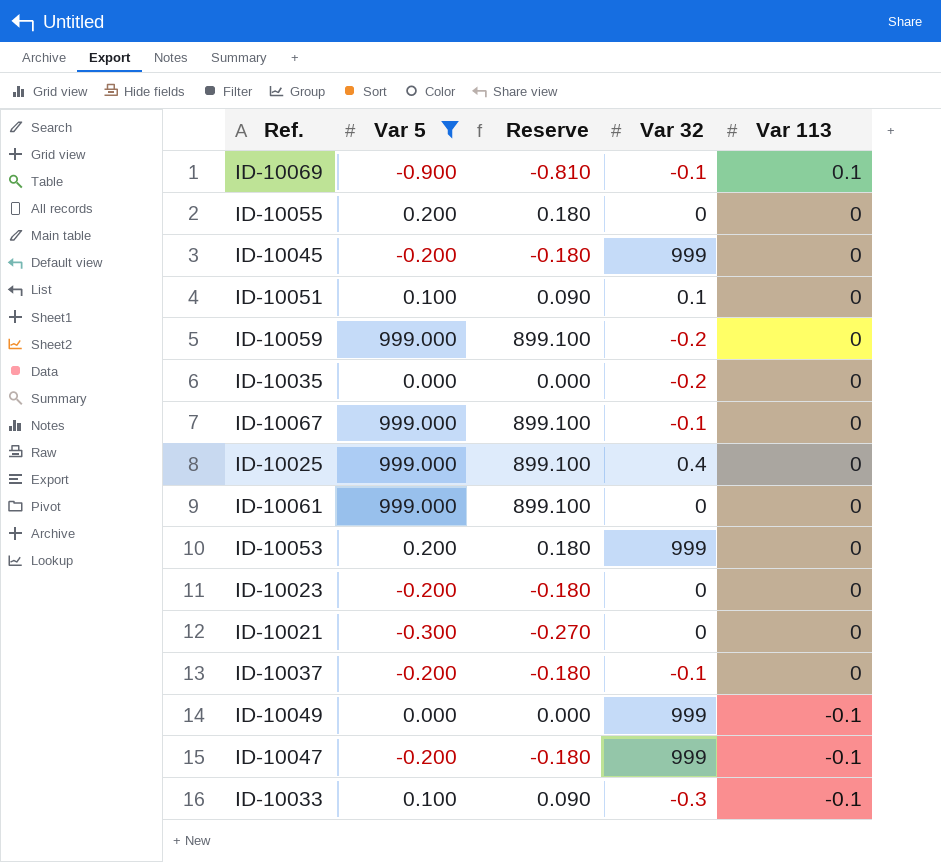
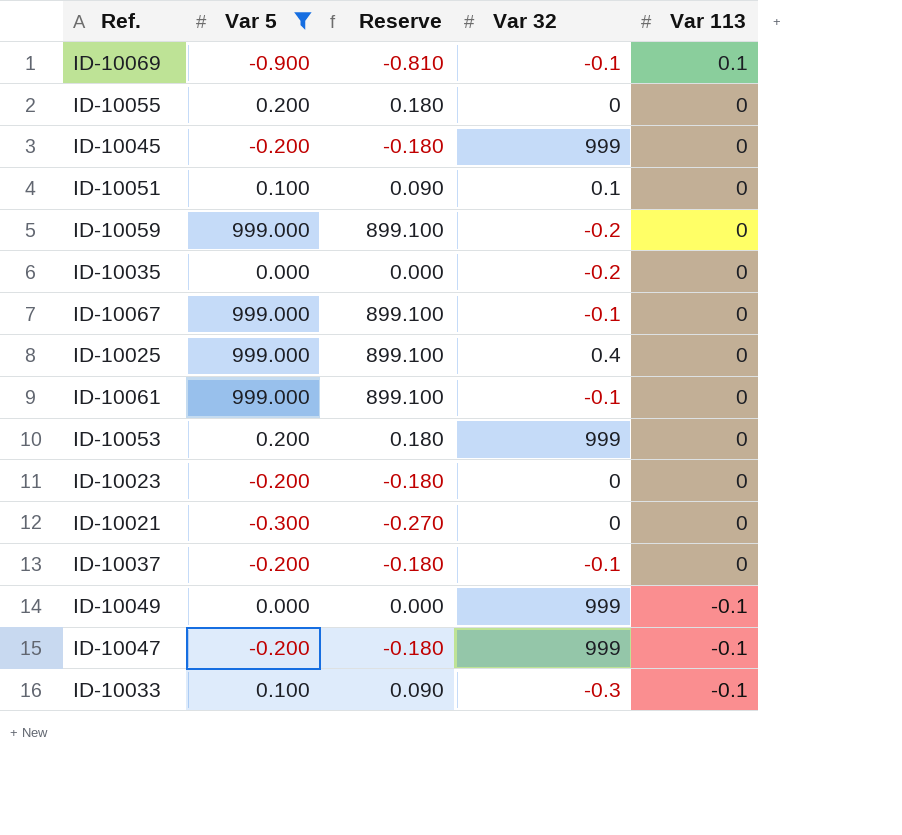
ID-10061 | Var 32: 0 -> -0.1

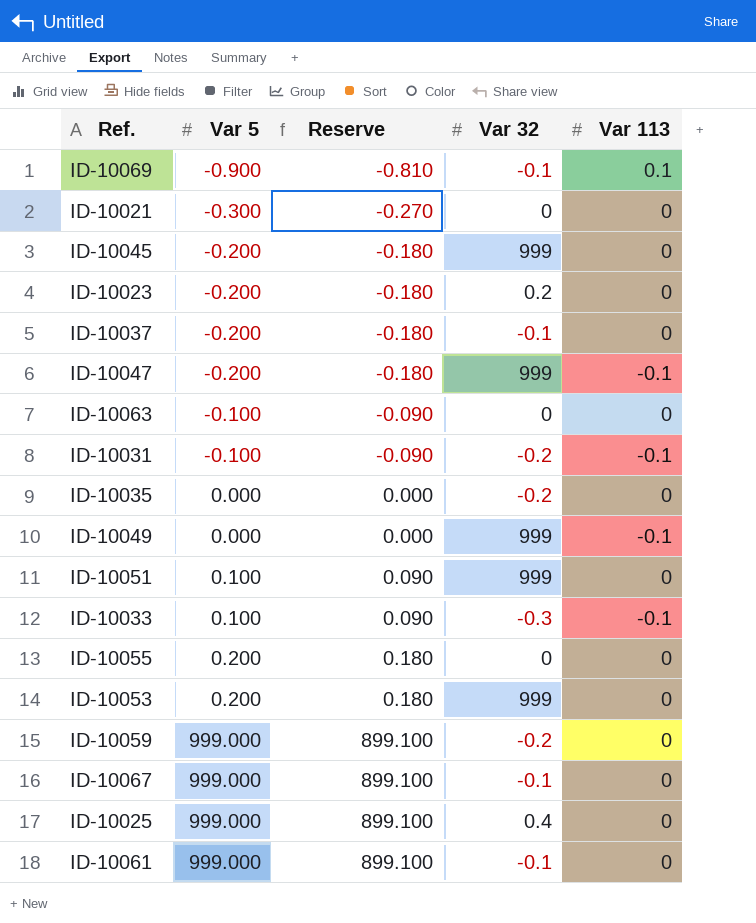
filter: Var 5 != -0.100 -> none
row order: Var 113 descending -> Var 5 ascending
ID-10023 | Var 32: 0 -> 0.2
ID-10051 | Var 32: 0.1 -> 999

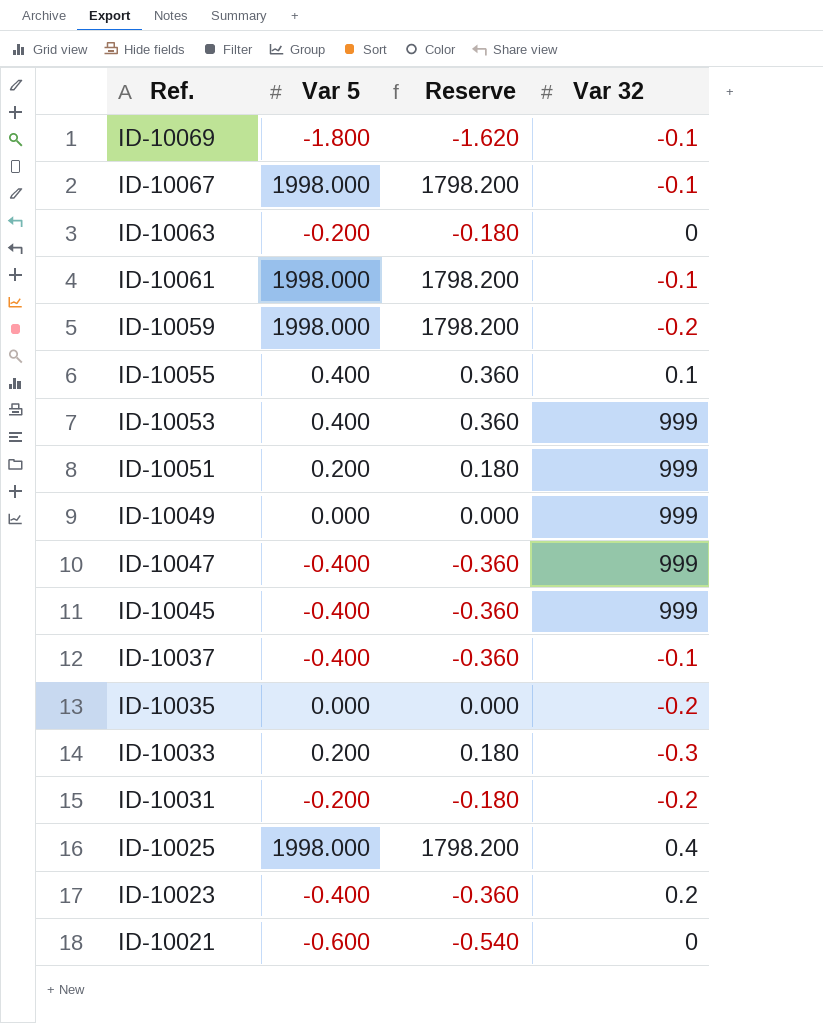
row order: Var 5 ascending -> Ref. descending
column Var 113 | position: 5 -> none
ID-10069 | Var 5: -0.900 -> -1.800
ID-10069 | Reserve: -0.810 -> -1.620
ID-10067 | Var 5: 999.000 -> 1998.000
ID-10067 | Reserve: 899.100 -> 1798.200
ID-10063 | Var 5: -0.100 -> -0.200
ID-10063 | Reserve: -0.090 -> -0.180
ID-10061 | Var 5: 999.000 -> 1998.000
ID-10061 | Reserve: 899.100 -> 1798.200
ID-10059 | Var 5: 999.000 -> 1998.000
ID-10059 | Reserve: 899.100 -> 1798.200
ID-10055 | Var 5: 0.200 -> 0.400
ID-10055 | Reserve: 0.180 -> 0.360
ID-10055 | Var 32: 0 -> 0.1
ID-10053 | Var 5: 0.200 -> 0.400
ID-10053 | Reserve: 0.180 -> 0.360
ID-10051 | Var 5: 0.100 -> 0.200
ID-10051 | Reserve: 0.090 -> 0.180
ID-10047 | Var 5: -0.200 -> -0.400
ID-10047 | Reserve: -0.180 -> -0.360
ID-10045 | Var 5: -0.200 -> -0.400
ID-10045 | Reserve: -0.180 -> -0.360
ID-10037 | Var 5: -0.200 -> -0.400
ID-10037 | Reserve: -0.180 -> -0.360
ID-10033 | Var 5: 0.100 -> 0.200
ID-10033 | Reserve: 0.090 -> 0.180
ID-10031 | Var 5: -0.100 -> -0.200
ID-10031 | Reserve: -0.090 -> -0.180
ID-10025 | Var 5: 999.000 -> 1998.000
ID-10025 | Reserve: 899.100 -> 1798.200
ID-10023 | Var 5: -0.200 -> -0.400
ID-10023 | Reserve: -0.180 -> -0.360
ID-10021 | Var 5: -0.300 -> -0.600
ID-10021 | Reserve: -0.270 -> -0.540

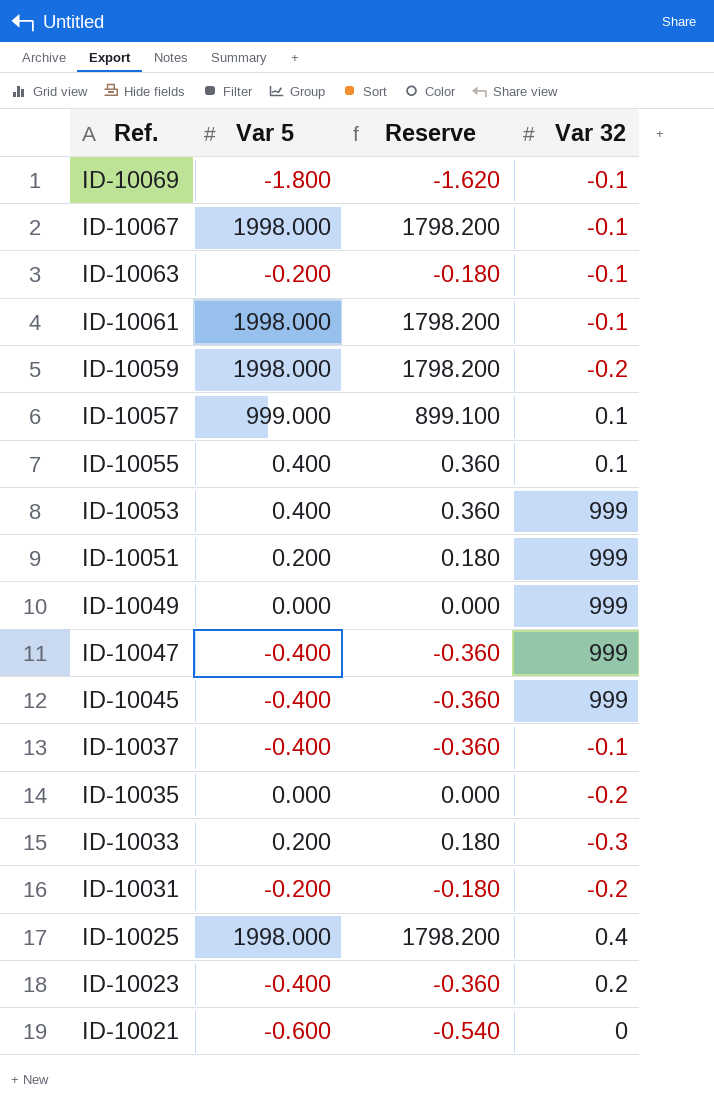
ID-10063 | Var 32: 0 -> -0.1
row ID-10057: none -> 999.000 | 899.100 | 0.1

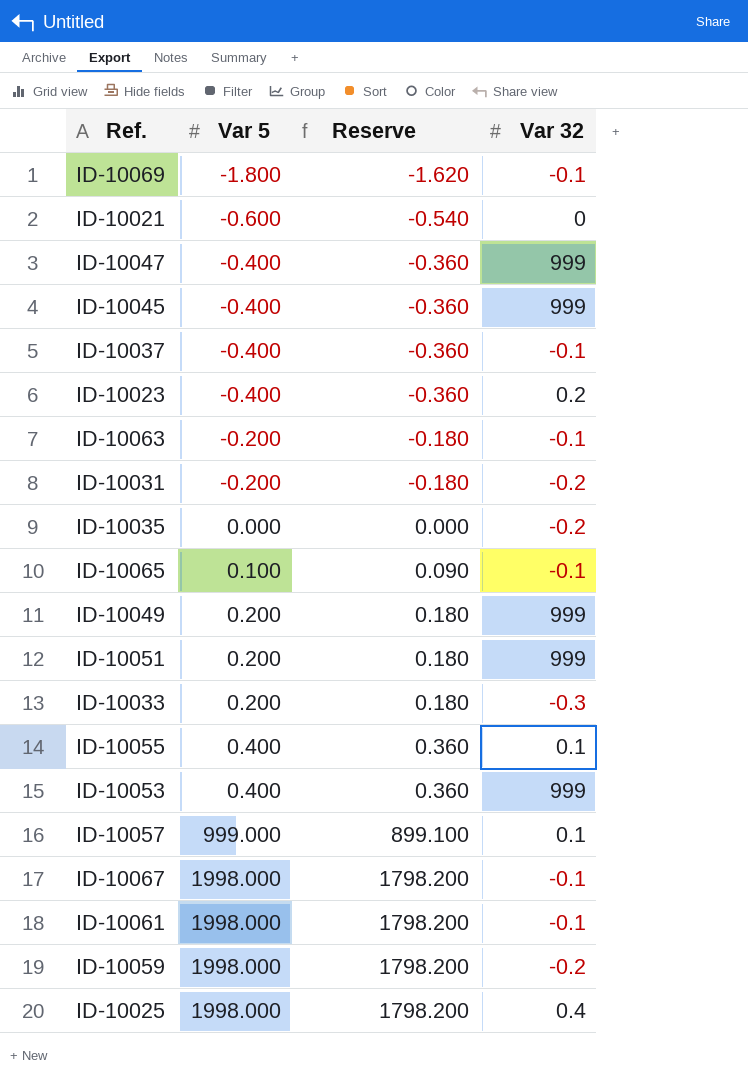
row order: Ref. descending -> Var 5 ascending
row ID-10065: none -> 0.100 | 0.090 | -0.1
ID-10049 | Var 5: 0.000 -> 0.200
ID-10049 | Reserve: 0.000 -> 0.180

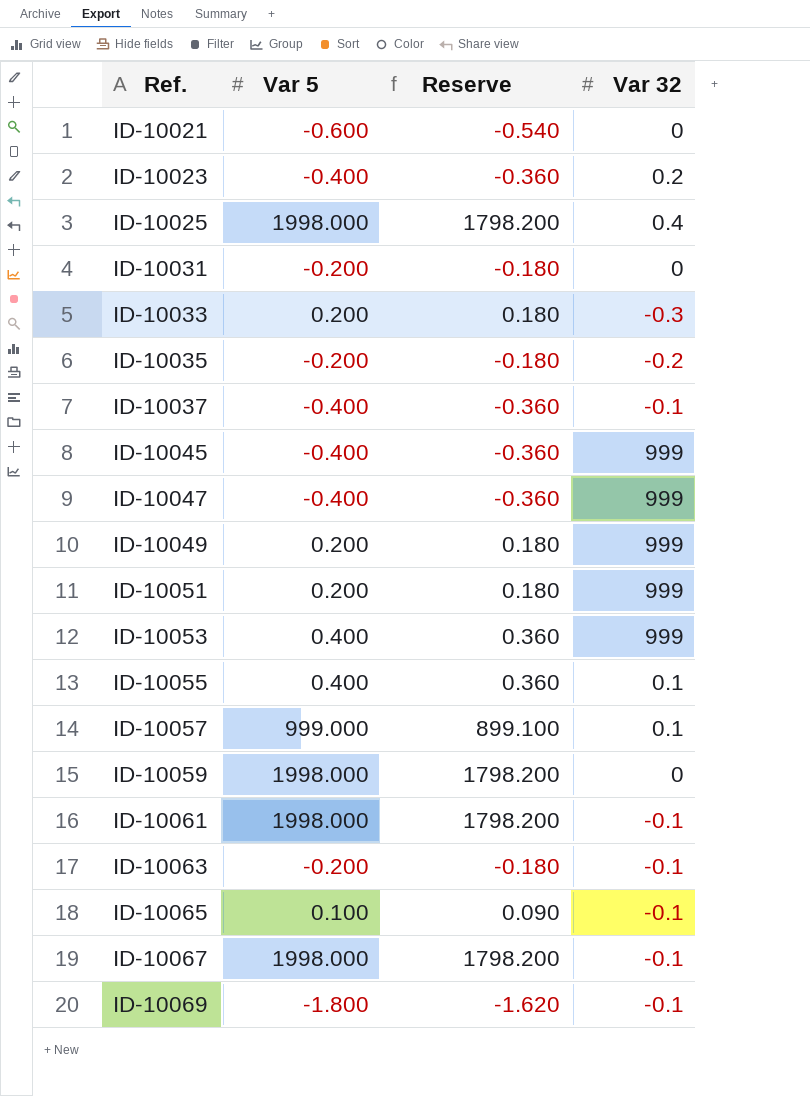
row order: Var 5 ascending -> Ref. ascending
ID-10031 | Var 32: -0.2 -> 0
ID-10035 | Var 5: 0.000 -> -0.200
ID-10035 | Reserve: 0.000 -> -0.180
ID-10059 | Var 32: -0.2 -> 0

